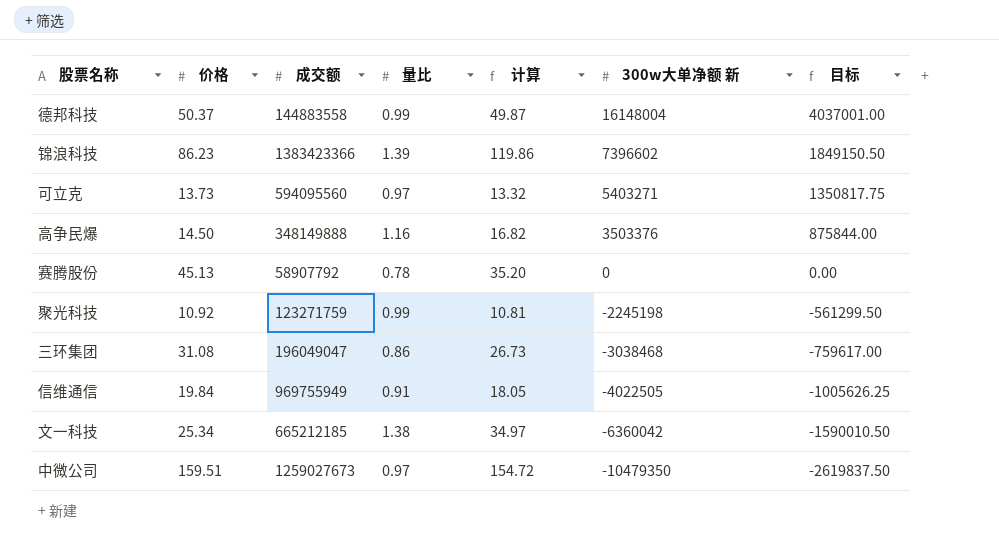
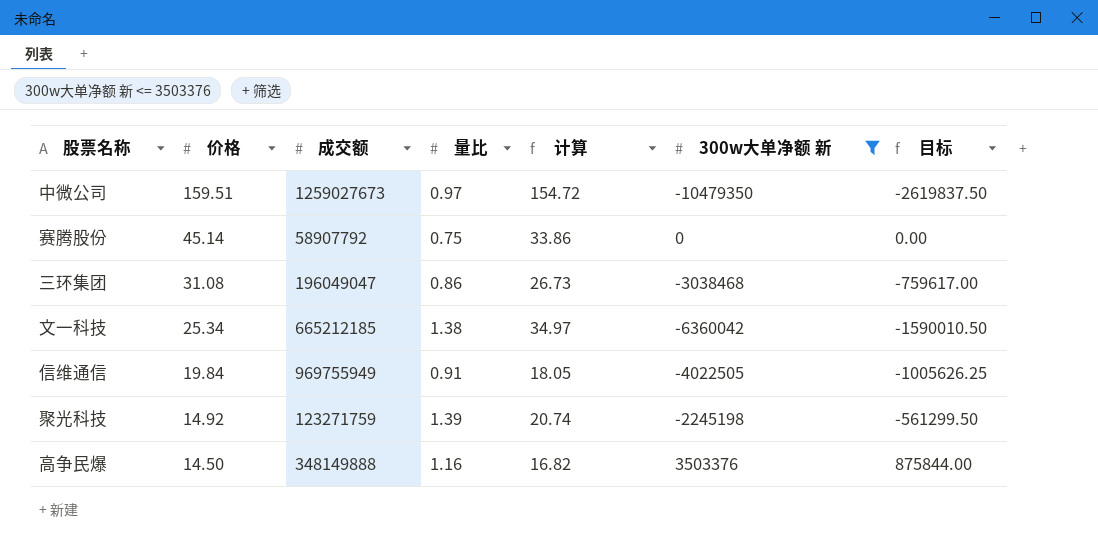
filter: none -> 300w大单净额 新 <= 3503376
row order: 300w大单净额 新 descending -> 价格 descending
赛腾股份 | 价格: 45.13 -> 45.14
赛腾股份 | 量比: 0.78 -> 0.75
赛腾股份 | 计算: 35.20 -> 33.86
聚光科技 | 价格: 10.92 -> 14.92
聚光科技 | 量比: 0.99 -> 1.39
聚光科技 | 计算: 10.81 -> 20.74

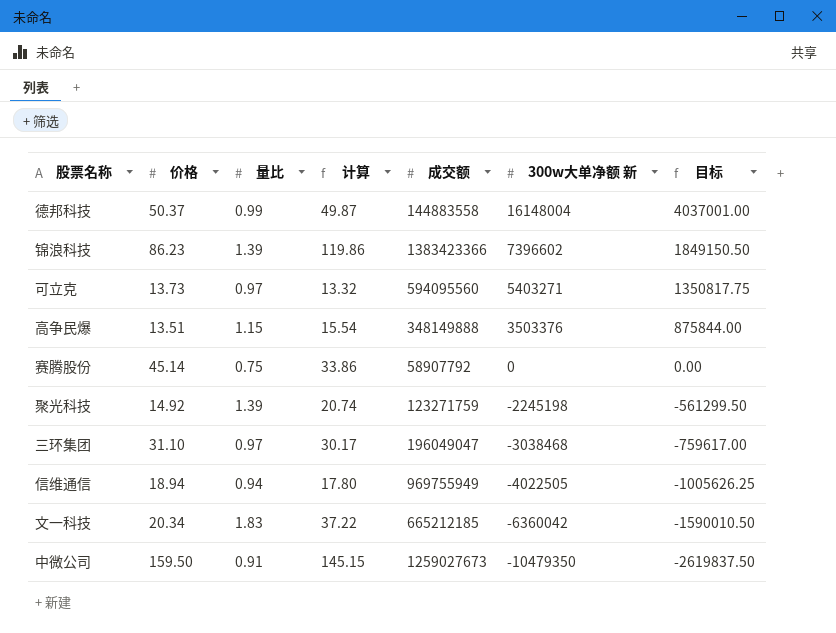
filter: 300w大单净额 新 <= 3503376 -> none
row order: 价格 descending -> 300w大单净额 新 descending
column 成交额 | position: 3 -> 5
高争民爆 | 价格: 14.50 -> 13.51
高争民爆 | 量比: 1.16 -> 1.15
高争民爆 | 计算: 16.82 -> 15.54
三环集团 | 价格: 31.08 -> 31.10
三环集团 | 量比: 0.86 -> 0.97
三环集团 | 计算: 26.73 -> 30.17
信维通信 | 价格: 19.84 -> 18.94
信维通信 | 量比: 0.91 -> 0.94
信维通信 | 计算: 18.05 -> 17.80
文一科技 | 价格: 25.34 -> 20.34
文一科技 | 量比: 1.38 -> 1.83
文一科技 | 计算: 34.97 -> 37.22
中微公司 | 价格: 159.51 -> 159.50
中微公司 | 量比: 0.97 -> 0.91
中微公司 | 计算: 154.72 -> 145.15

